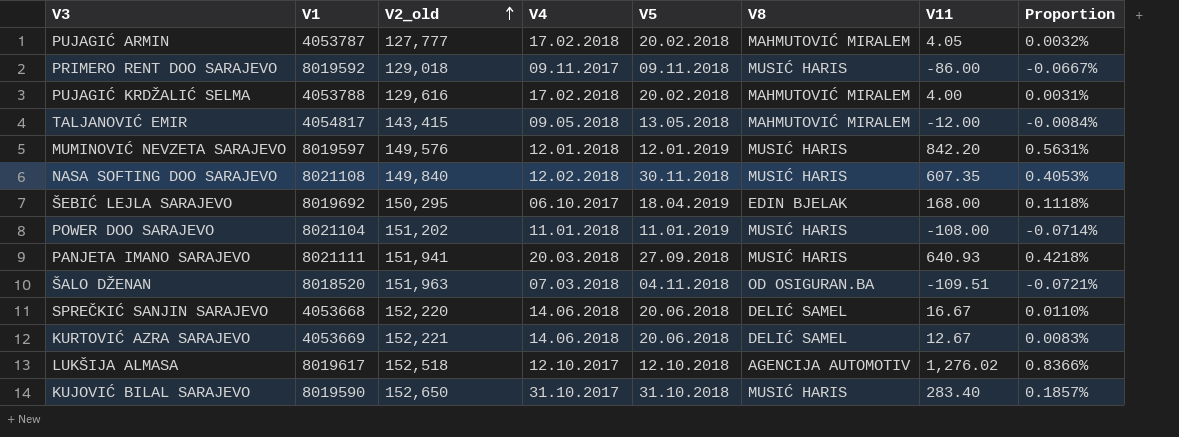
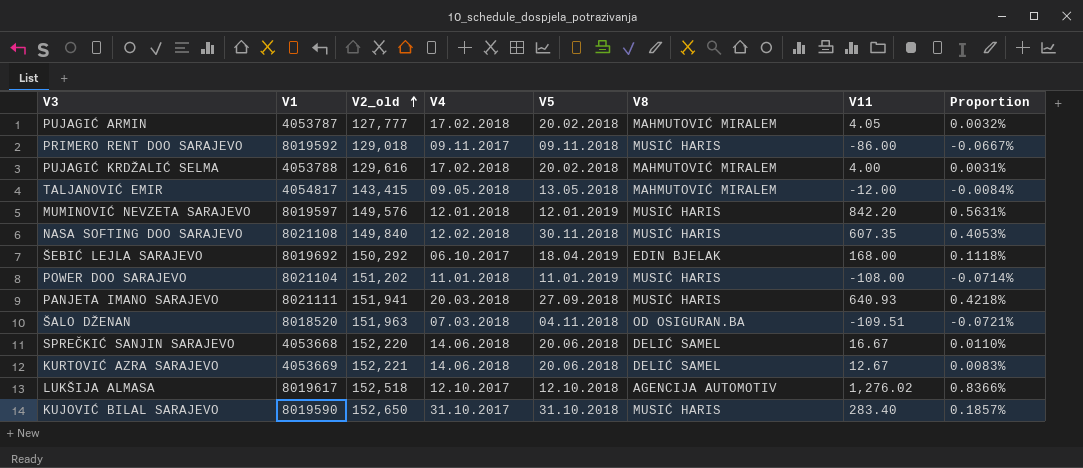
ŠEBIĆ LEJLA SARAJEVO | V2_old: 150,295 -> 150,292

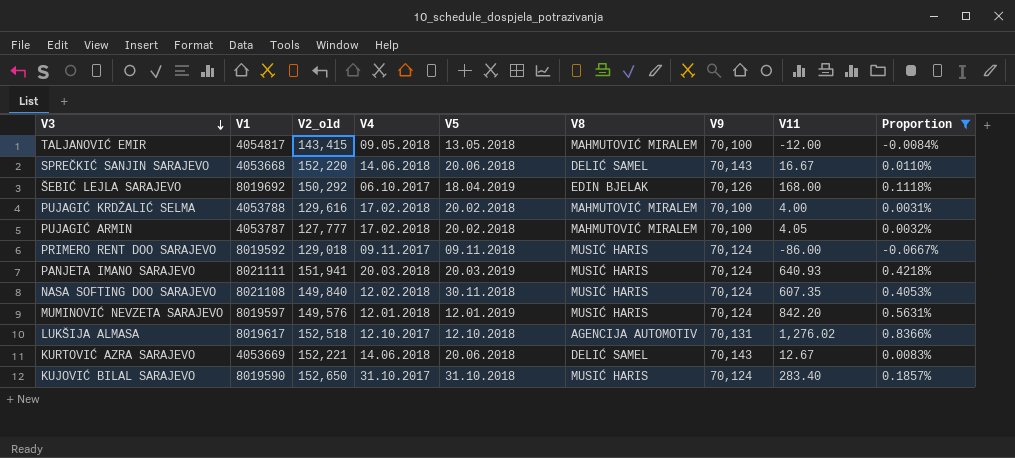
filter: none -> Proportion >= -0.0667%
row order: V2_old ascending -> V3 descending
column V9 | position: none -> 7
PANJETA IMANO SARAJEVO | V5: 27.09.2018 -> 20.03.2019

